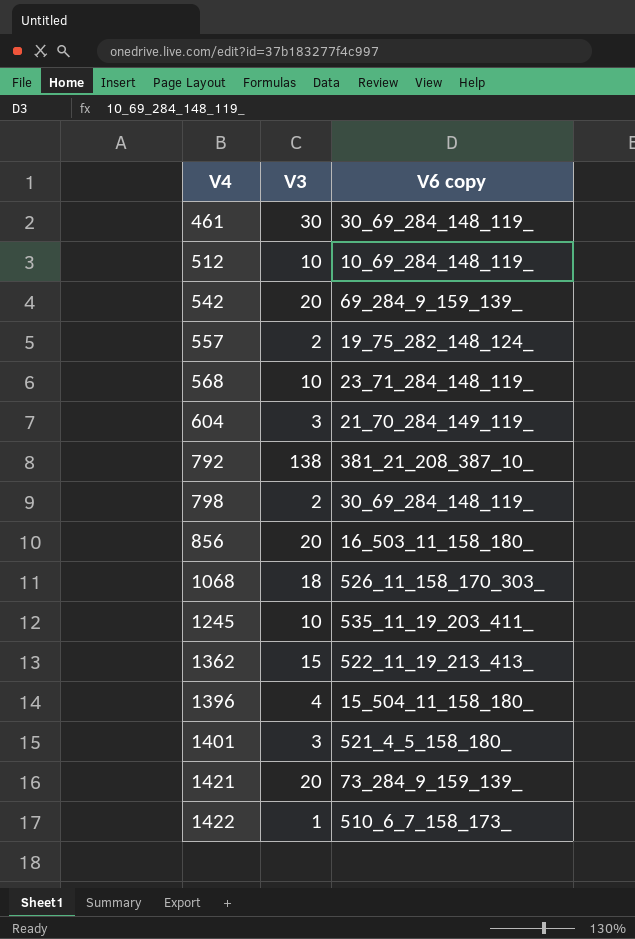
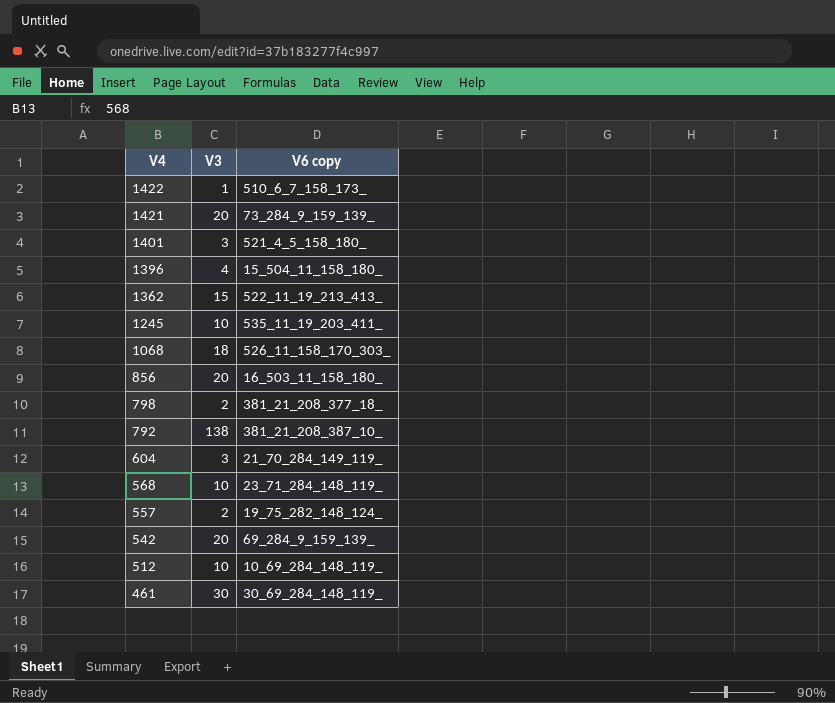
row order: V4 ascending -> V4 descending
798 | V6 copy: 30_69_284_148_119_ -> 381_21_208_377_18_

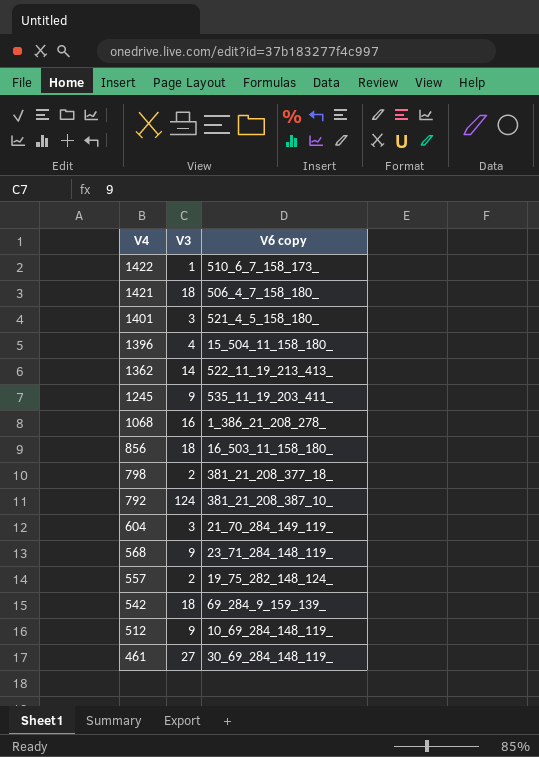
1421 | V3: 20 -> 18
1421 | V6 copy: 73_284_9_159_139_ -> 506_4_7_158_180_
1362 | V3: 15 -> 14
1245 | V3: 10 -> 9
1068 | V3: 18 -> 16
1068 | V6 copy: 526_11_158_170_303_ -> 1_386_21_208_278_
856 | V3: 20 -> 18
792 | V3: 138 -> 124
568 | V3: 10 -> 9
542 | V3: 20 -> 18
512 | V3: 10 -> 9
461 | V3: 30 -> 27

